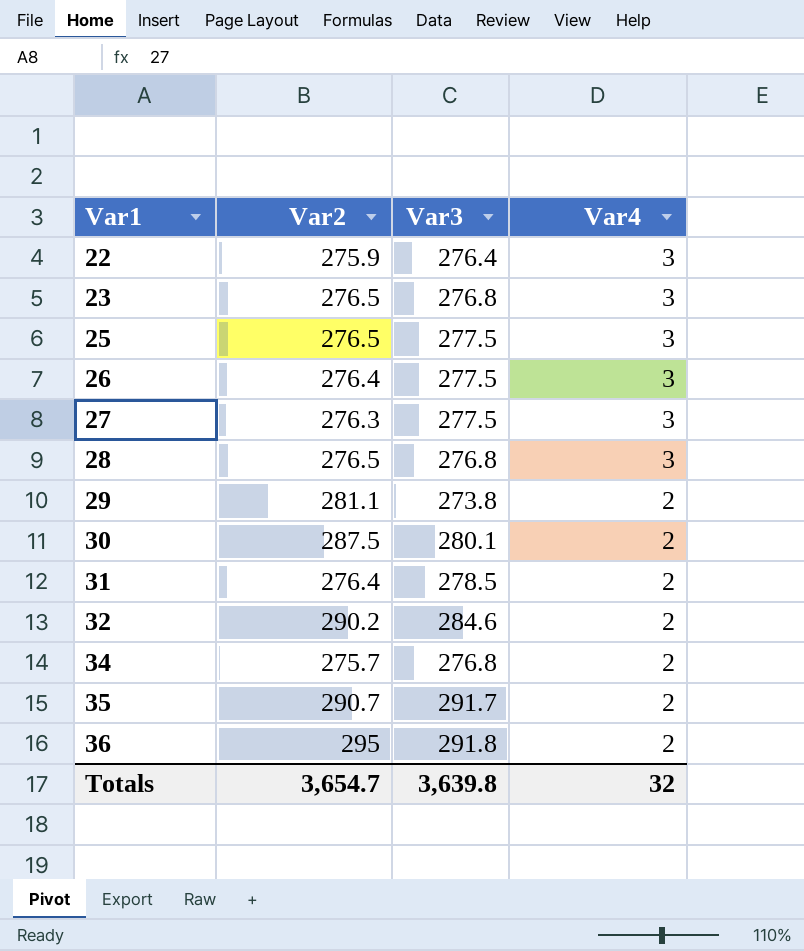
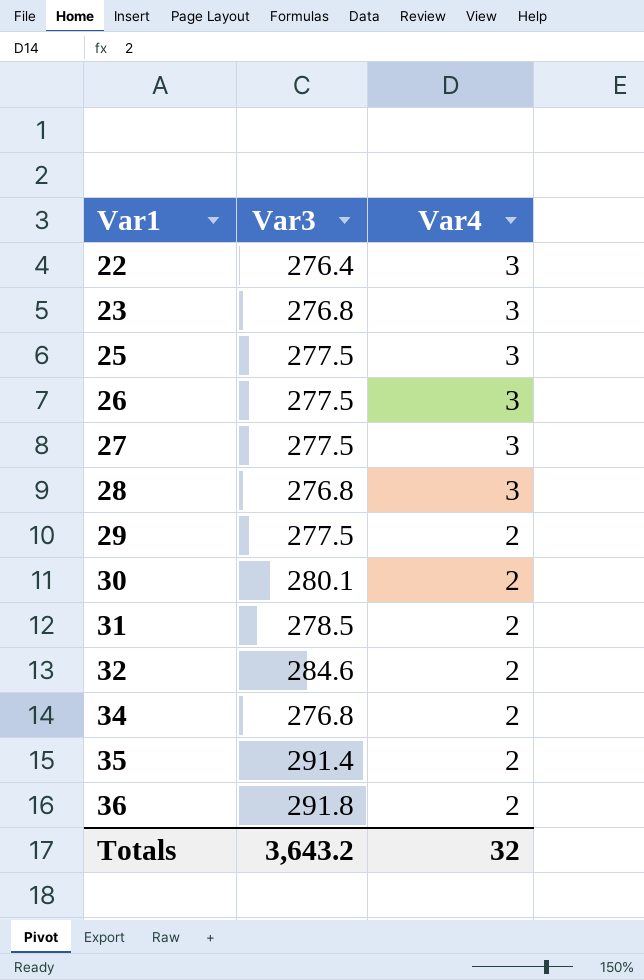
column Var2 | position: 2 -> none
29 | Var3: 273.8 -> 277.5
35 | Var3: 291.7 -> 291.4
Totals | Var3: 3,639.8 -> 3,643.2

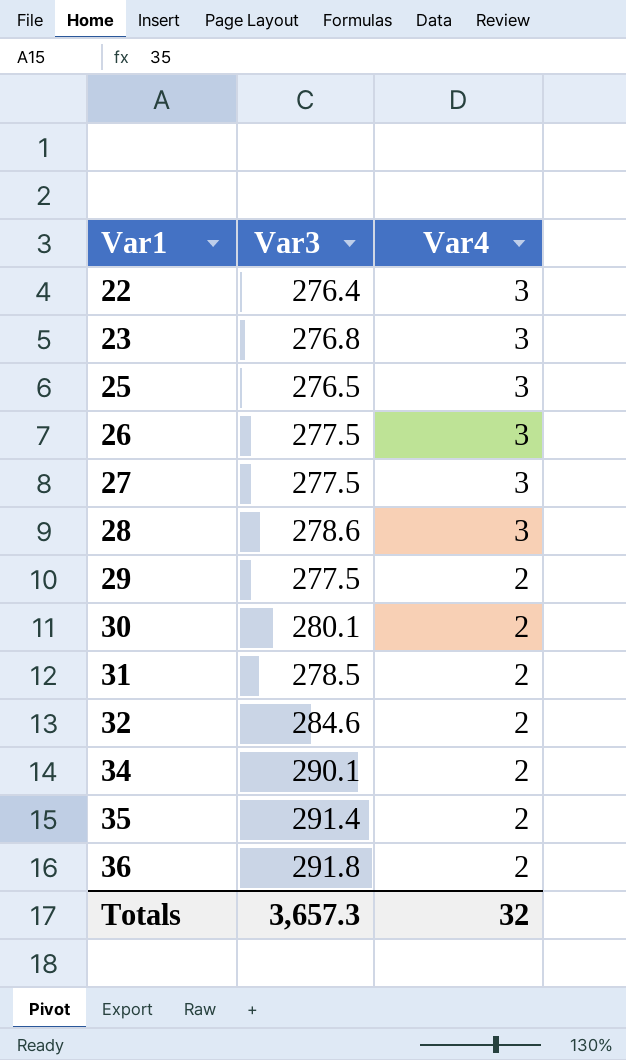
25 | Var3: 277.5 -> 276.5
28 | Var3: 276.8 -> 278.6
34 | Var3: 276.8 -> 290.1
Totals | Var3: 3,643.2 -> 3,657.3

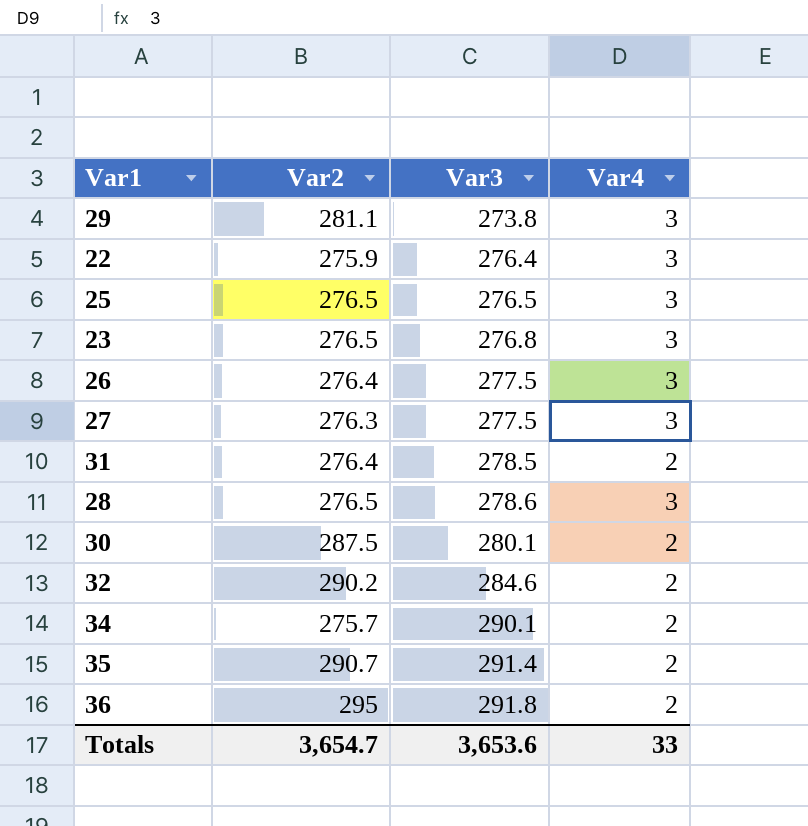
row order: Var1 ascending -> Var3 ascending
column Var2 | position: none -> 2
29 | Var3: 277.5 -> 273.8
29 | Var4: 2 -> 3
Totals | Var3: 3,657.3 -> 3,653.6
Totals | Var4: 32 -> 33

